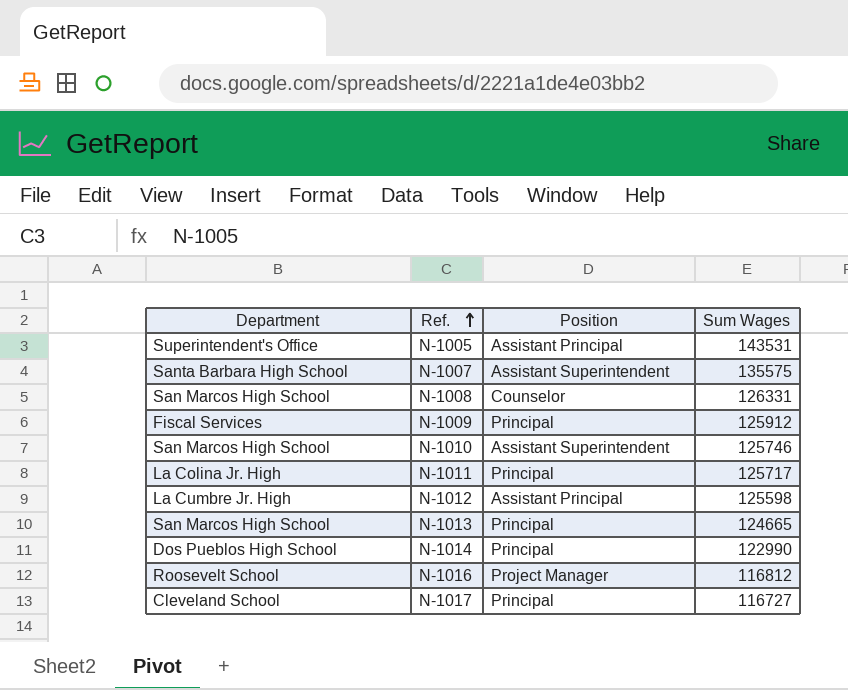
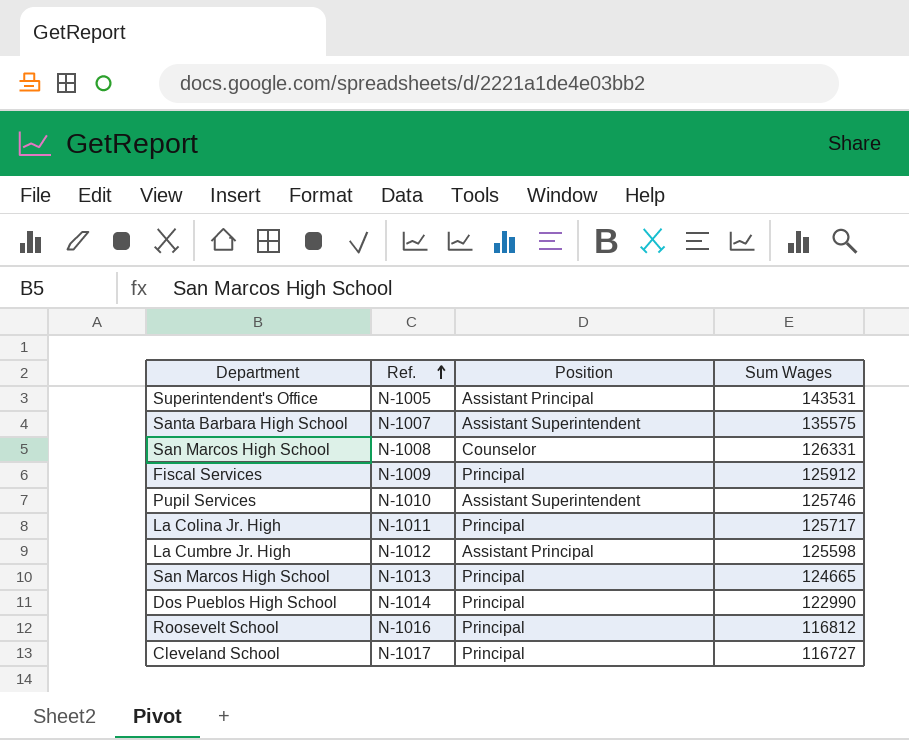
N-1010 | Department: San Marcos High School -> Pupil Services
N-1016 | Position: Project Manager -> Principal

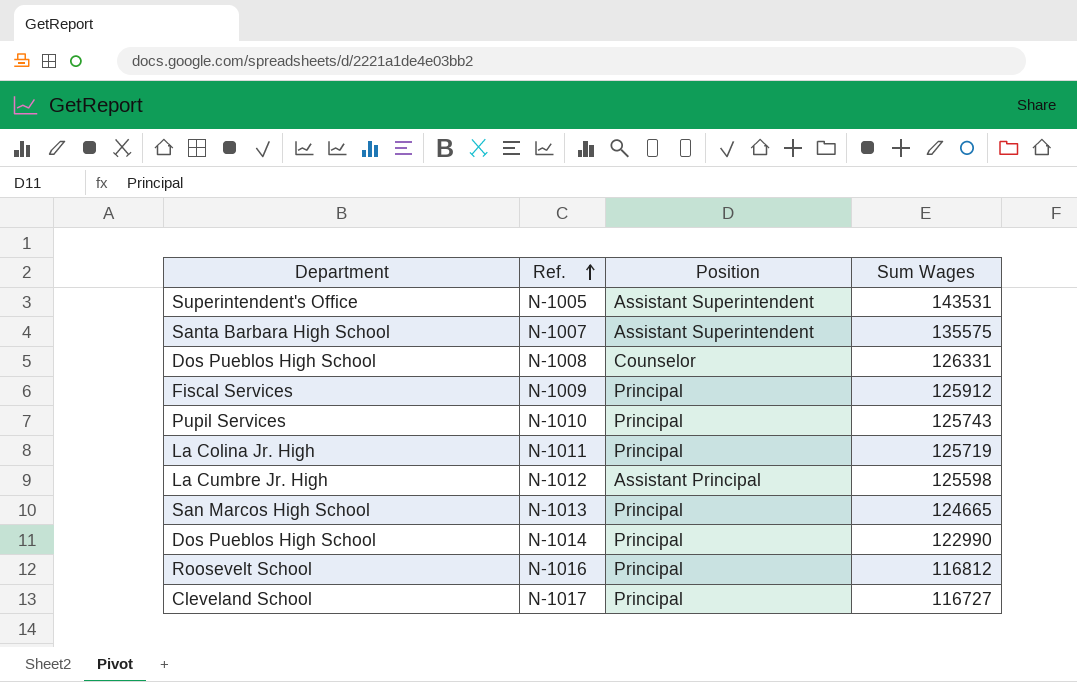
N-1005 | Position: Assistant Principal -> Assistant Superintendent
N-1008 | Department: San Marcos High School -> Dos Pueblos High School
N-1010 | Position: Assistant Superintendent -> Principal
N-1010 | Sum Wages: 125746 -> 125743
N-1011 | Sum Wages: 125717 -> 125719

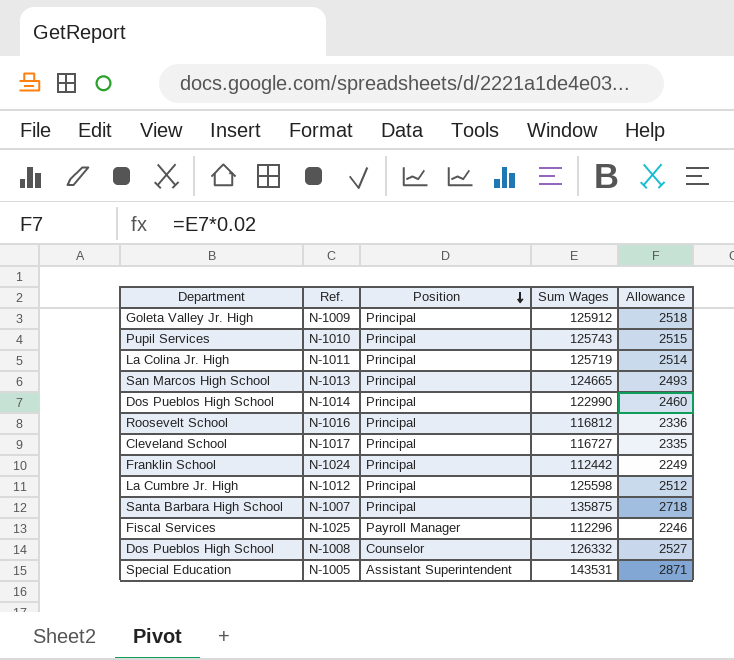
row order: Ref. ascending -> Position descending
column Allowance | formula: none -> [Sum Wages] * 0.02
N-1009 | Department: Fiscal Services -> Goleta Valley Jr. High
row N-1024: none -> Franklin School | Principal | 112442 | 2249
N-1012 | Position: Assistant Principal -> Principal
N-1007 | Position: Assistant Superintendent -> Principal
N-1007 | Sum Wages: 135575 -> 135875
row N-1025: none -> Fiscal Services | Payroll Manager | 112296 | 2246
N-1008 | Sum Wages: 126331 -> 126332
N-1005 | Department: Superintendent's Office -> Special Education

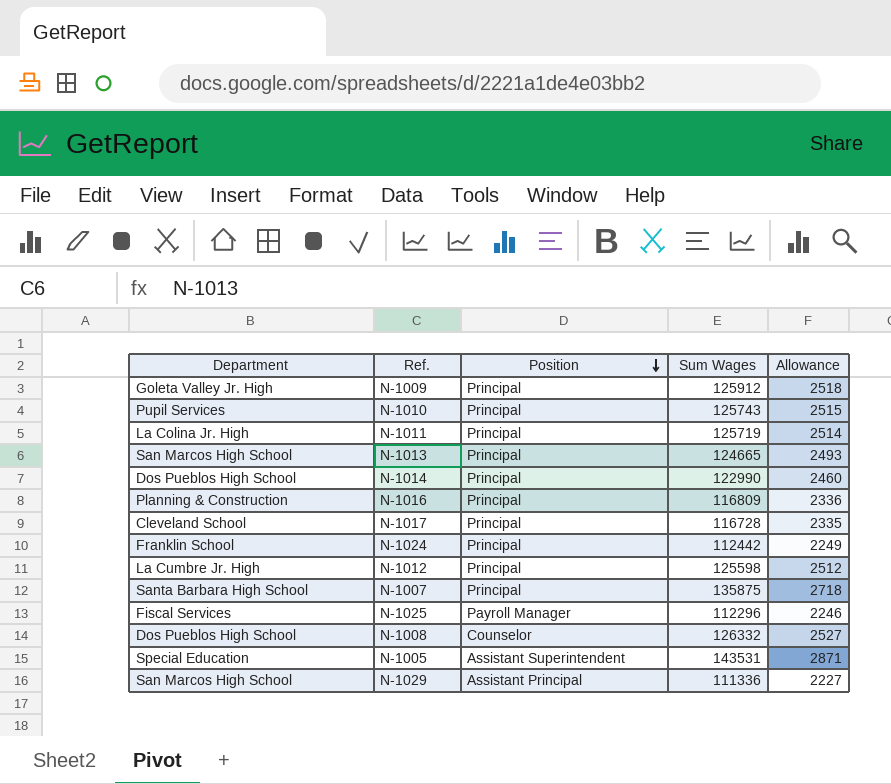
N-1016 | Department: Roosevelt School -> Planning & Construction
N-1016 | Sum Wages: 116812 -> 116809
N-1017 | Sum Wages: 116727 -> 116728
row N-1029: none -> San Marcos High School | Assistant Principal | 111336 | 2227

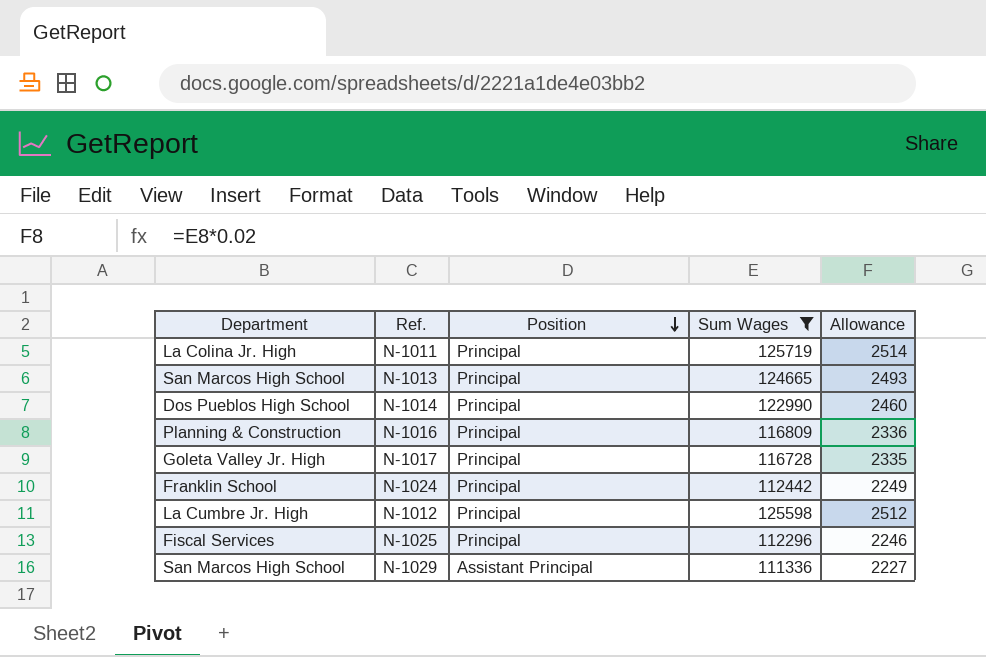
filter: none -> Sum Wages <= 125719
N-1017 | Department: Cleveland School -> Goleta Valley Jr. High
N-1025 | Position: Payroll Manager -> Principal

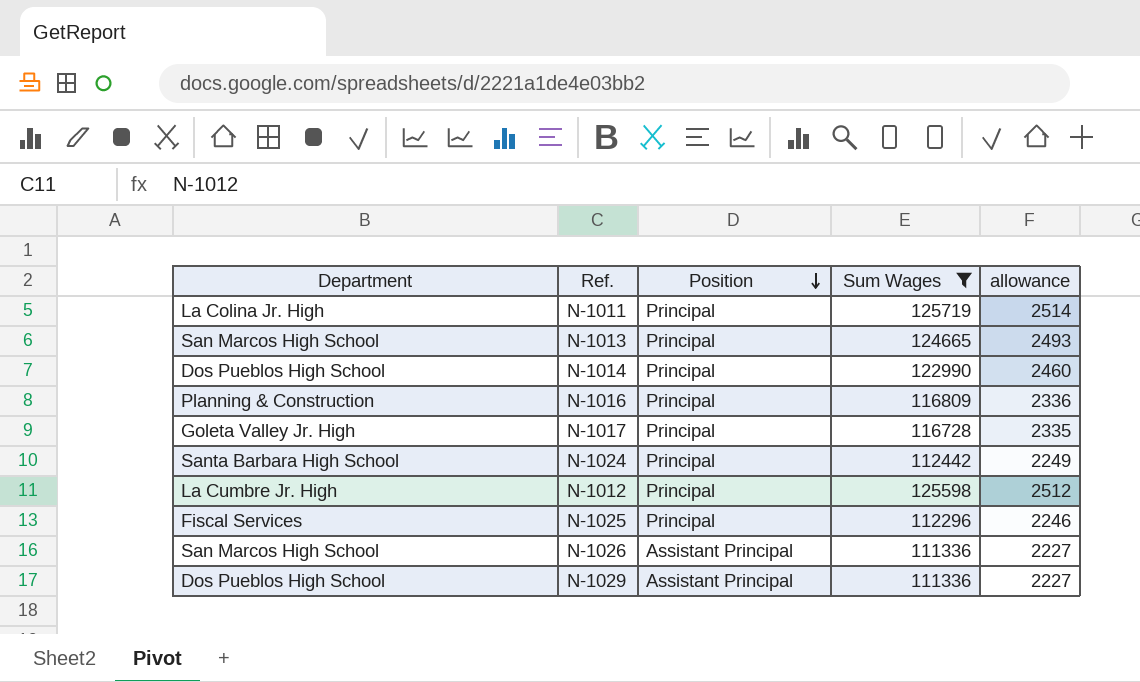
column name: Allowance -> allowance
N-1024 | Department: Franklin School -> Santa Barbara High School
row N-1026: none -> San Marcos High School | Assistant Principal | 111336 | 2227
N-1029 | Department: San Marcos High School -> Dos Pueblos High School

